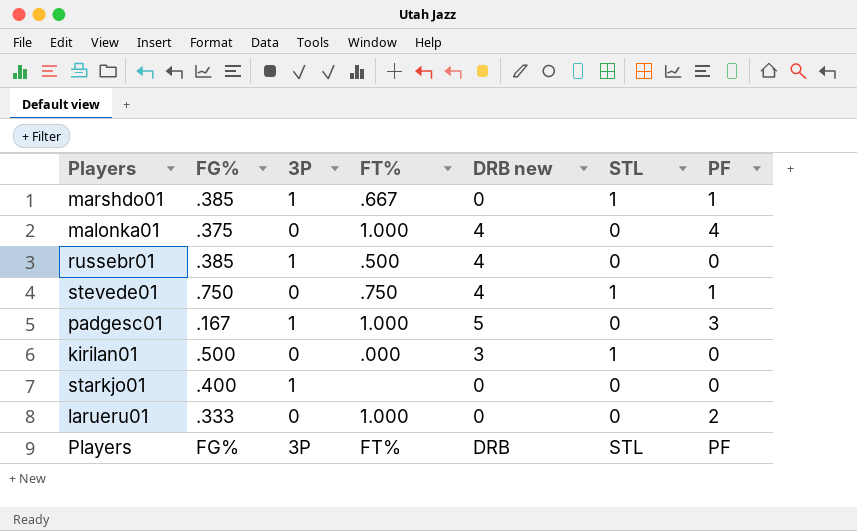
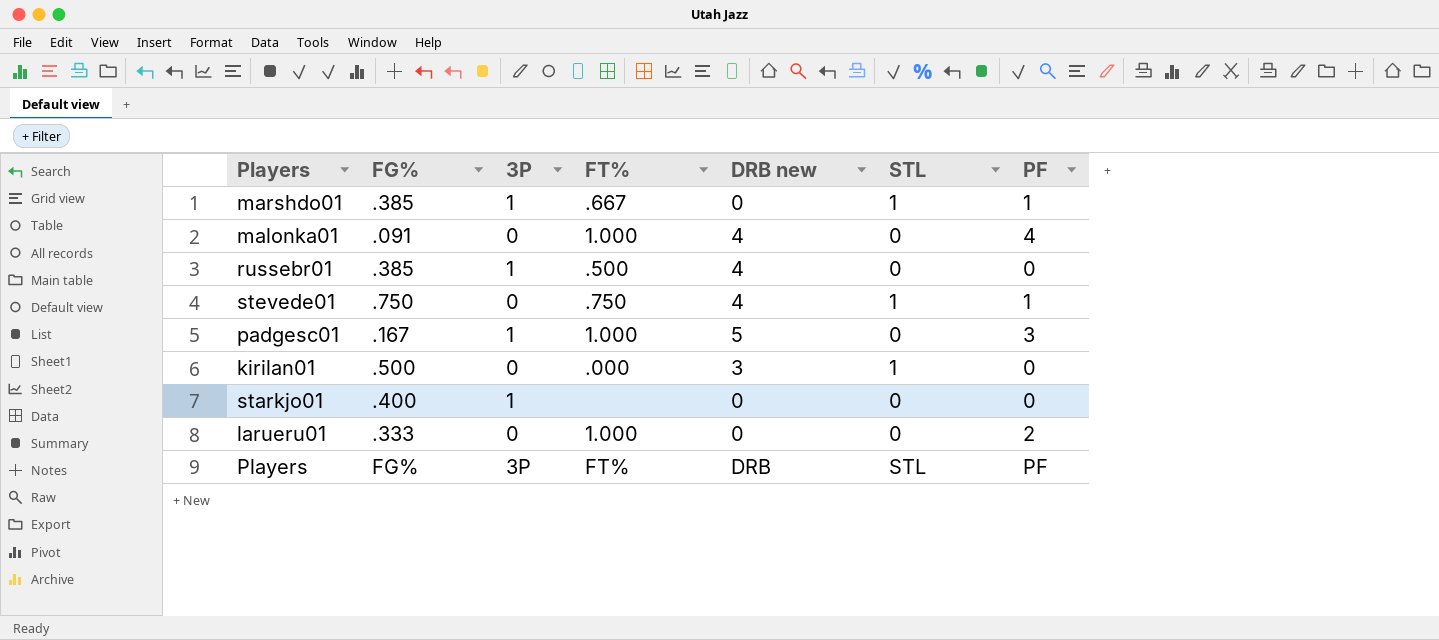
malonka01 | FG%: .375 -> .091

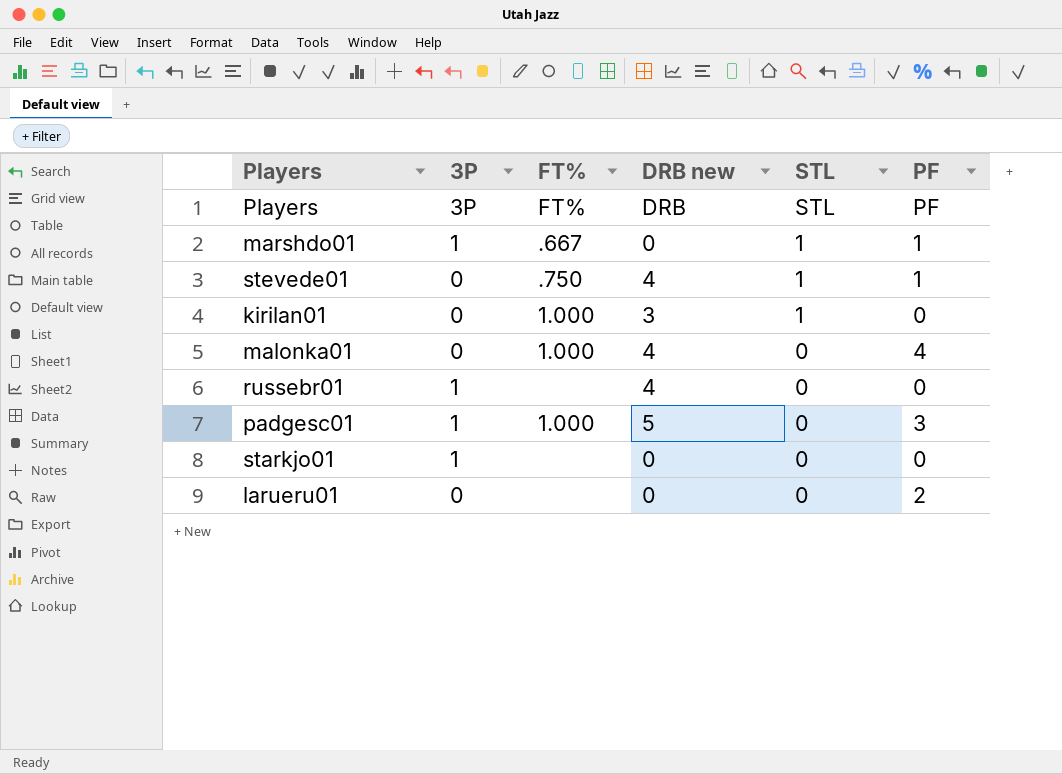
row order: none -> STL descending
column FG% | position: 2 -> none
kirilan01 | FT%: .000 -> 1.000
russebr01 | FT%: .500 -> none
larueru01 | FT%: 1.000 -> none

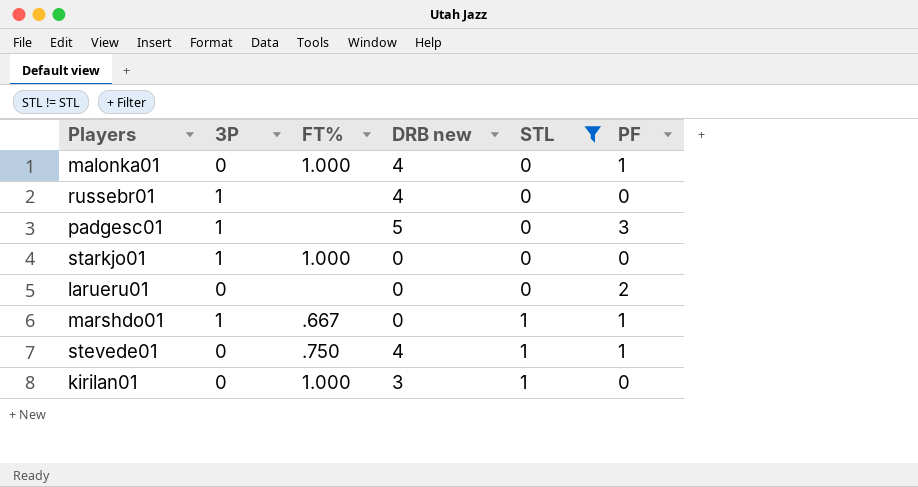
filter: none -> STL != STL
row order: STL descending -> STL ascending
malonka01 | PF: 4 -> 1
padgesc01 | FT%: 1.000 -> none
starkjo01 | FT%: none -> 1.000

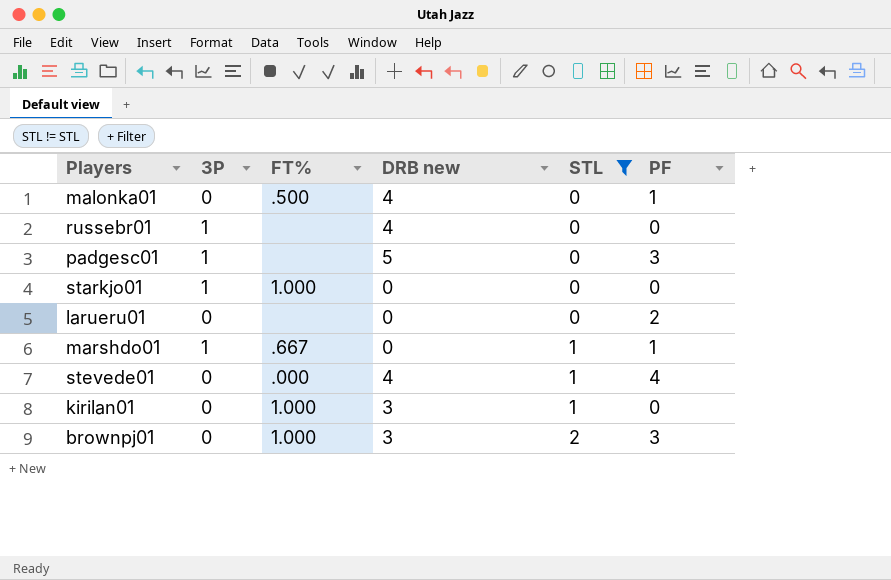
malonka01 | FT%: 1.000 -> .500
stevede01 | FT%: .750 -> .000
stevede01 | PF: 1 -> 4
row brownpj01: none -> 0 | 1.000 | 3 | 2 | 3

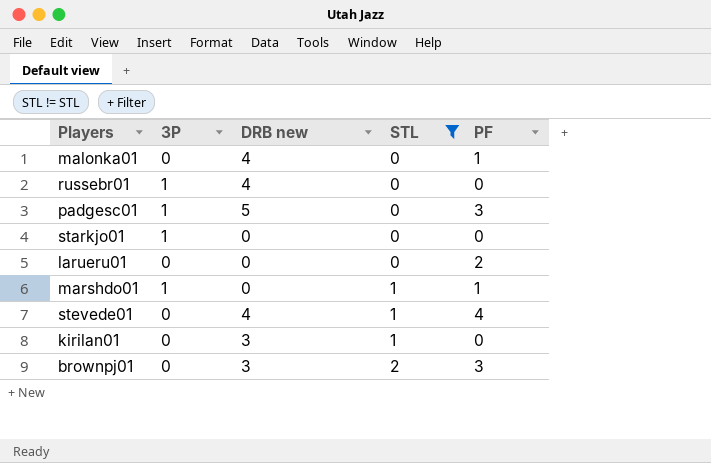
column FT% | position: 3 -> none

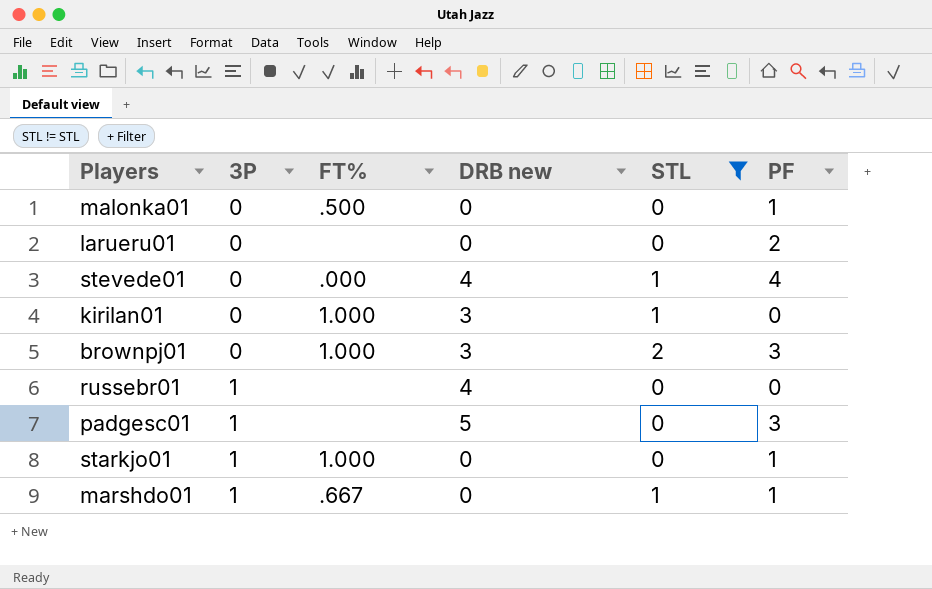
row order: STL ascending -> 3P ascending
column FT% | position: none -> 3
malonka01 | DRB new: 4 -> 0
starkjo01 | PF: 0 -> 1

